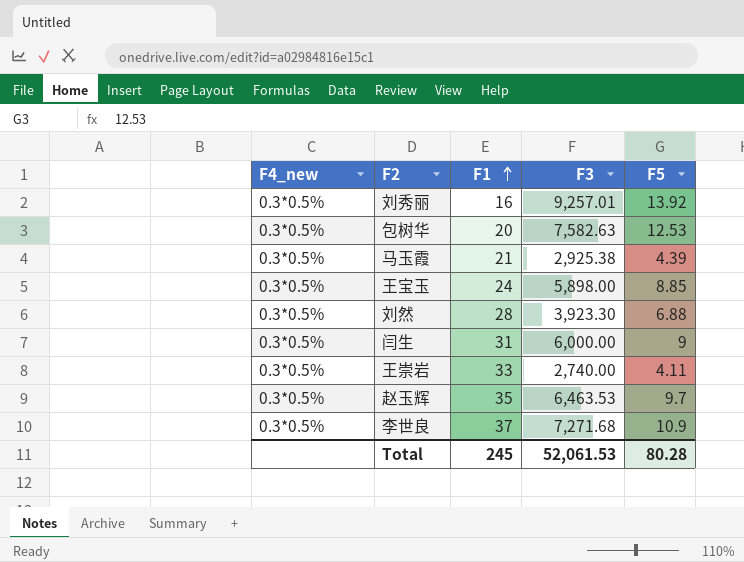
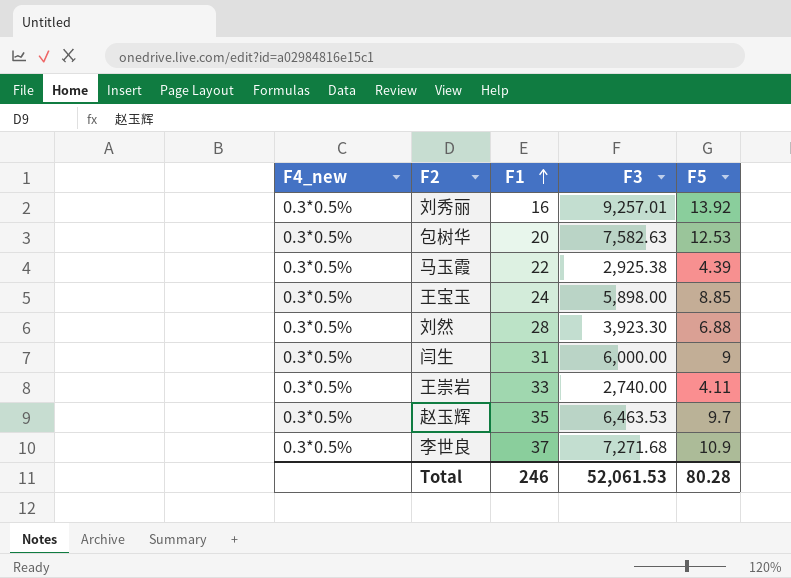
马玉霞 | F1: 21 -> 22
Total | F1: 245 -> 246

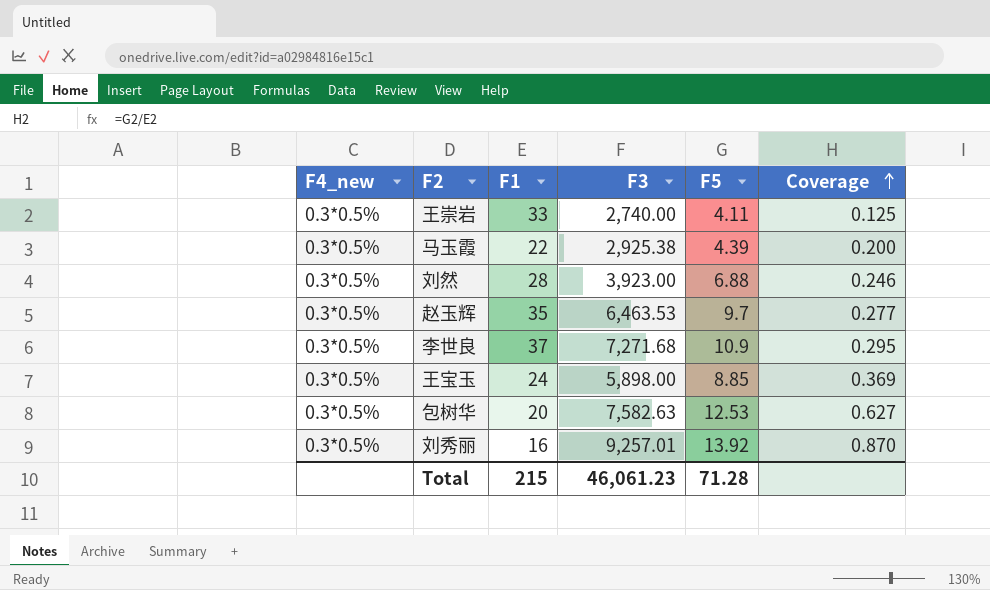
row order: F1 ascending -> Coverage ascending
column Coverage | formula: none -> [F5] / [F1]
row 闫生: 0.3*0.5% | 31 | 6,000.00 | 9 -> none
刘然 | F3: 3,923.30 -> 3,923.00
Total | F1: 246 -> 215
Total | F3: 52,061.53 -> 46,061.23
Total | F5: 80.28 -> 71.28

